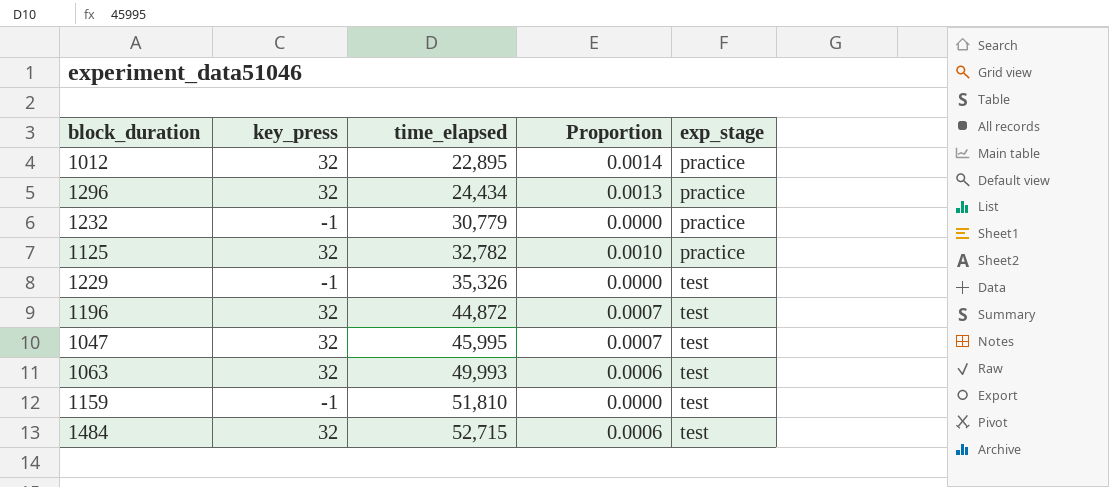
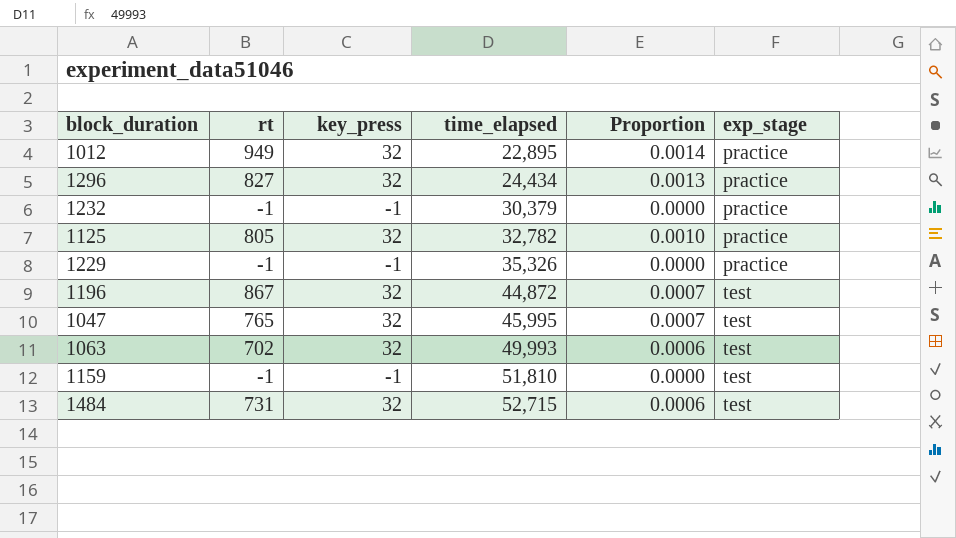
column rt | position: none -> 2
1232 | time_elapsed: 30,779 -> 30,379
1229 | exp_stage: test -> practice

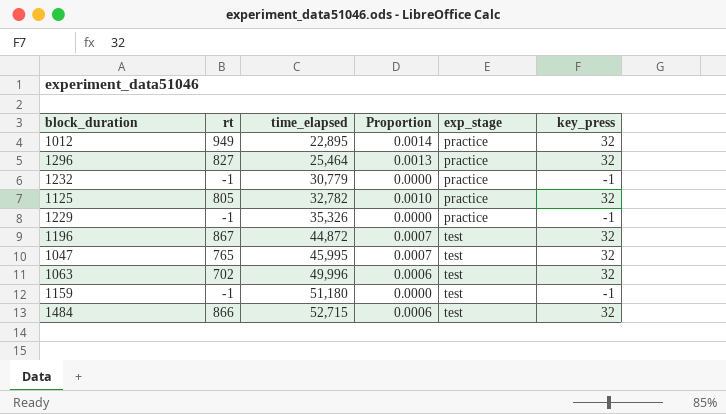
column key_press | position: 3 -> 6
1296 | time_elapsed: 24,434 -> 25,464
1232 | time_elapsed: 30,379 -> 30,779
1063 | time_elapsed: 49,993 -> 49,996
1159 | time_elapsed: 51,810 -> 51,180
1484 | rt: 731 -> 866

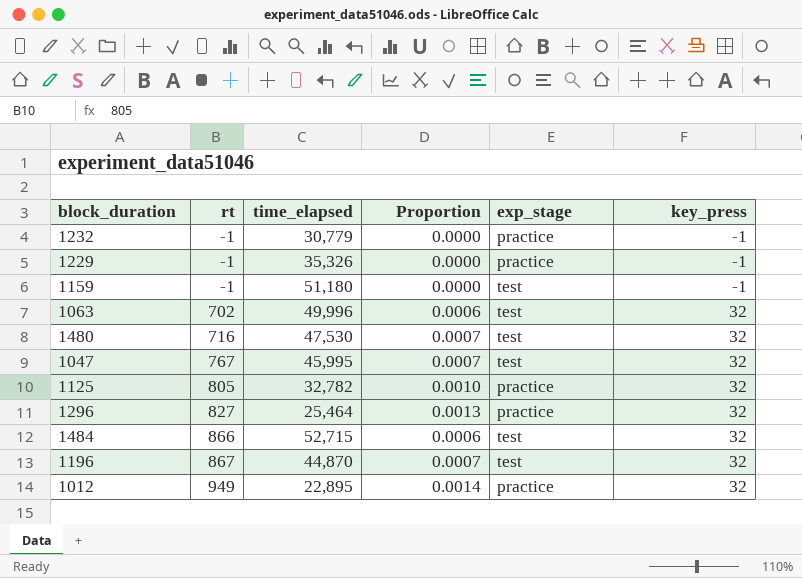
row order: time_elapsed ascending -> rt ascending
row 1480: none -> 716 | 47,530 | 0.0007 | test | 32
1047 | rt: 765 -> 767
1196 | time_elapsed: 44,872 -> 44,870

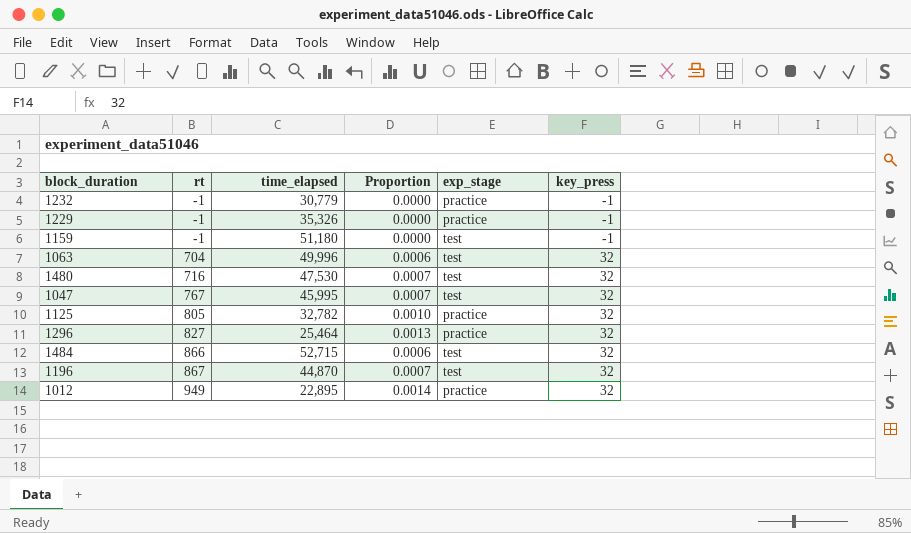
1063 | rt: 702 -> 704

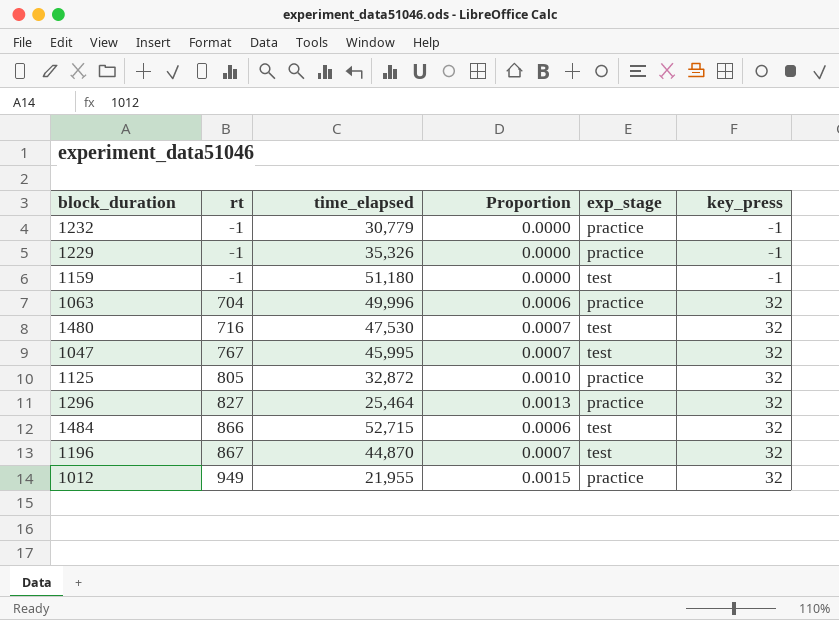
1063 | exp_stage: test -> practice
1125 | time_elapsed: 32,782 -> 32,872
1012 | time_elapsed: 22,895 -> 21,955
1012 | Proportion: 0.0014 -> 0.0015

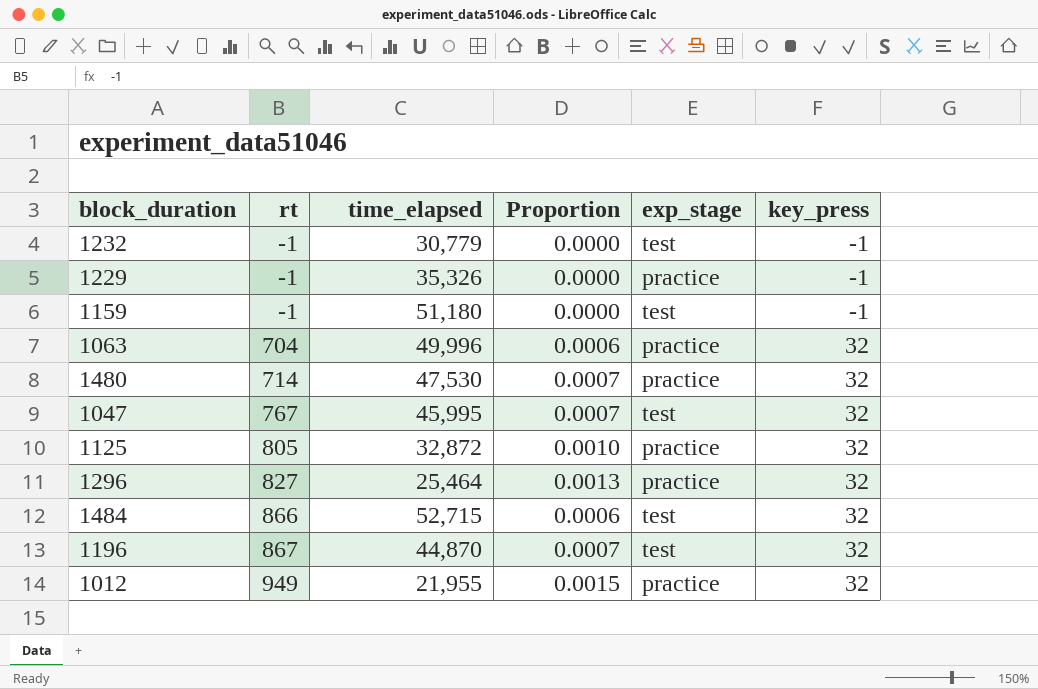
1232 | exp_stage: practice -> test
1480 | rt: 716 -> 714
1480 | exp_stage: test -> practice

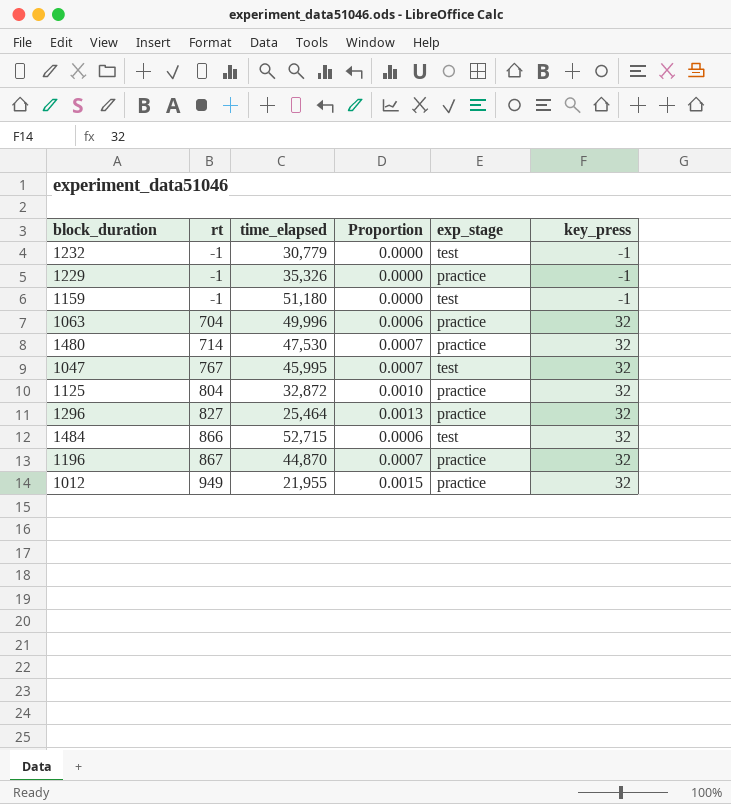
1125 | rt: 805 -> 804
1196 | exp_stage: test -> practice

